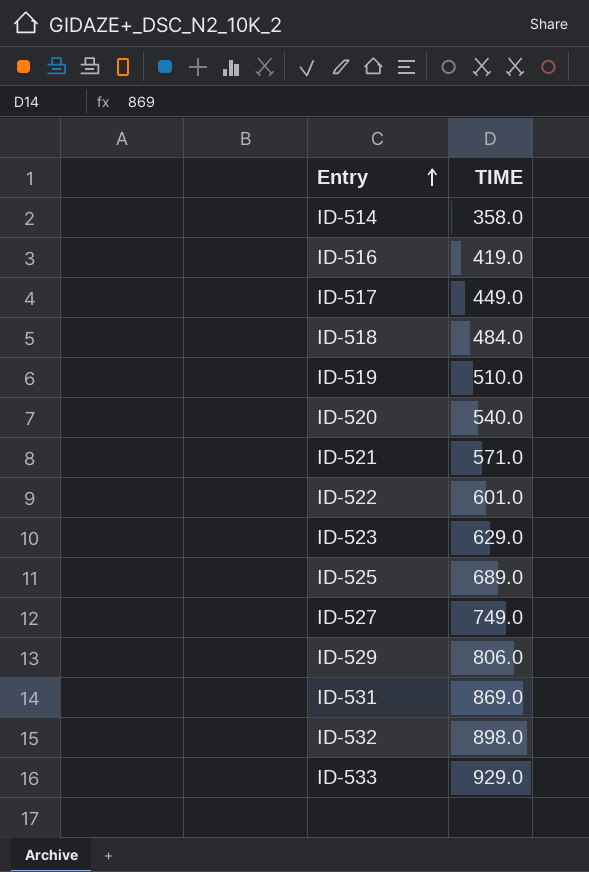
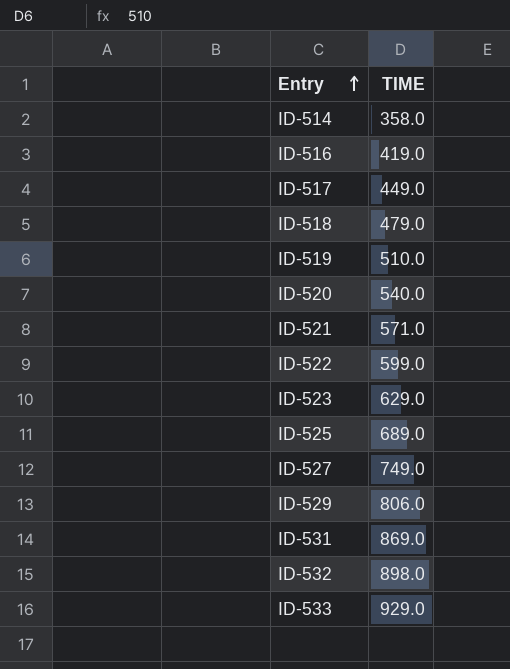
ID-518 | TIME: 484.0 -> 479.0
ID-522 | TIME: 601.0 -> 599.0

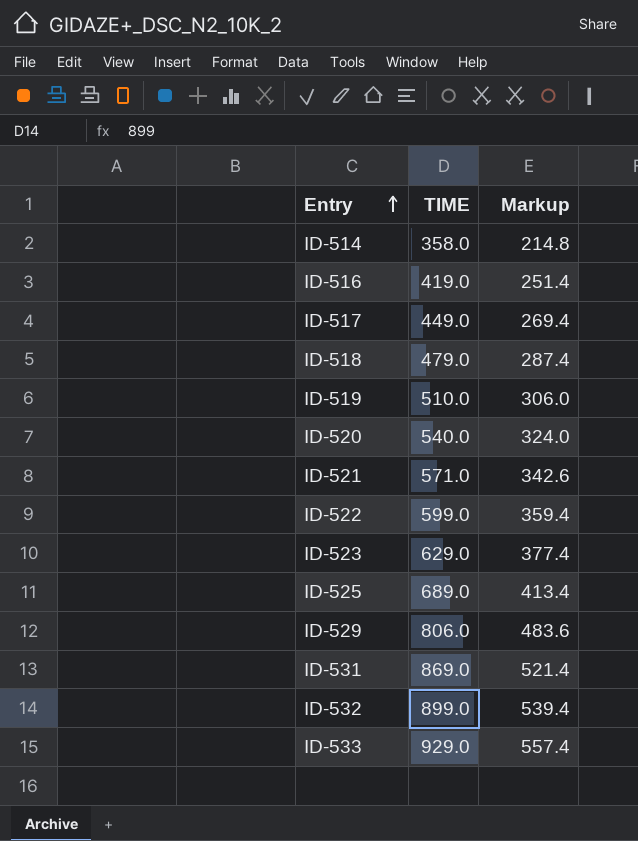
column Markup | formula: none -> [TIME] * 0.6
row ID-527: 749.0 -> none
ID-532 | TIME: 898.0 -> 899.0

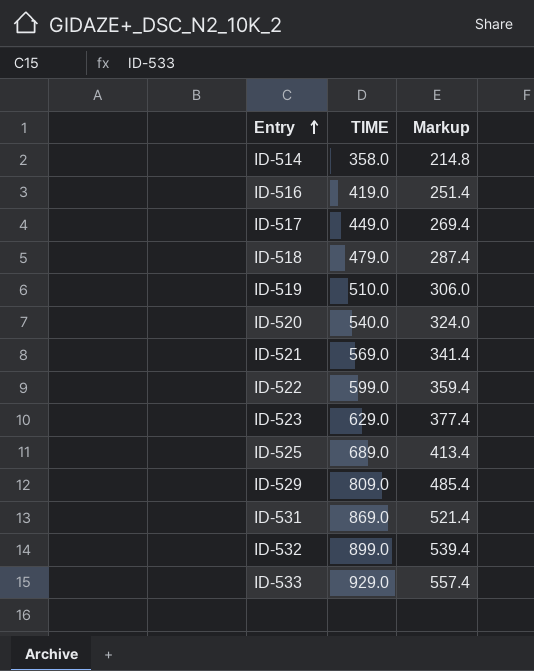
ID-521 | TIME: 571.0 -> 569.0
ID-521 | Markup: 342.6 -> 341.4
ID-529 | TIME: 806.0 -> 809.0
ID-529 | Markup: 483.6 -> 485.4

